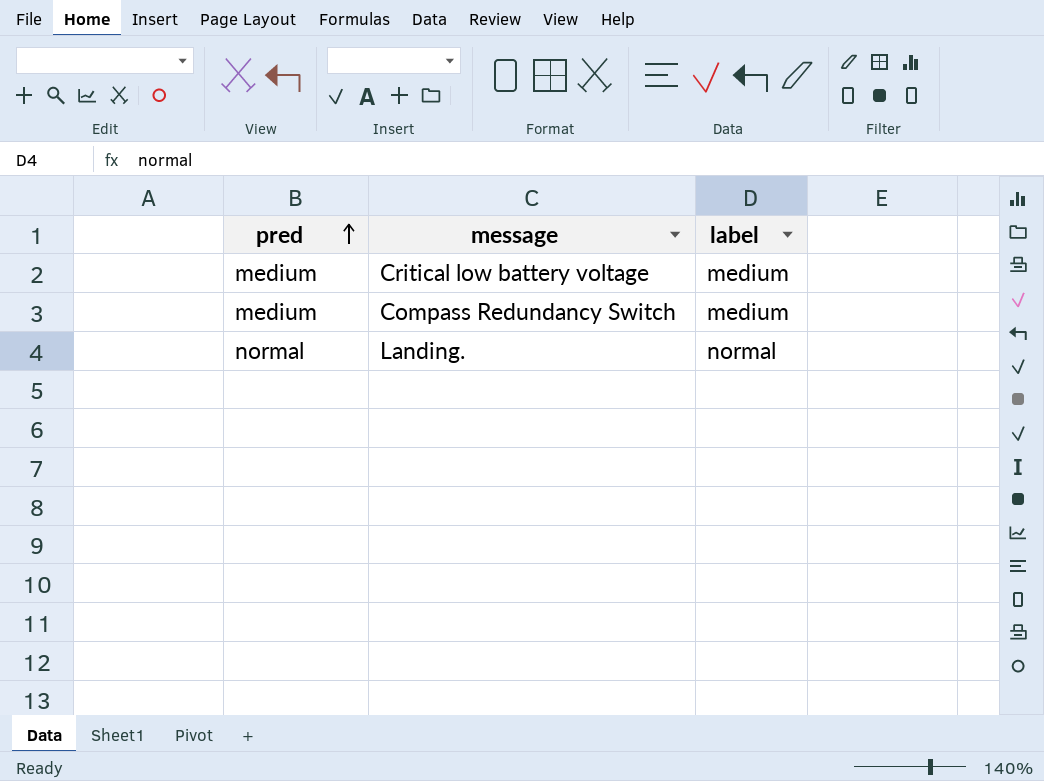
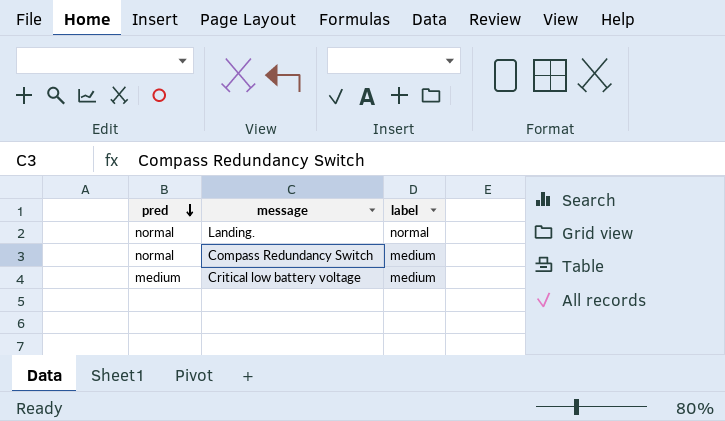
row order: pred ascending -> pred descending
Compass Redundancy Switch | pred: medium -> normal

